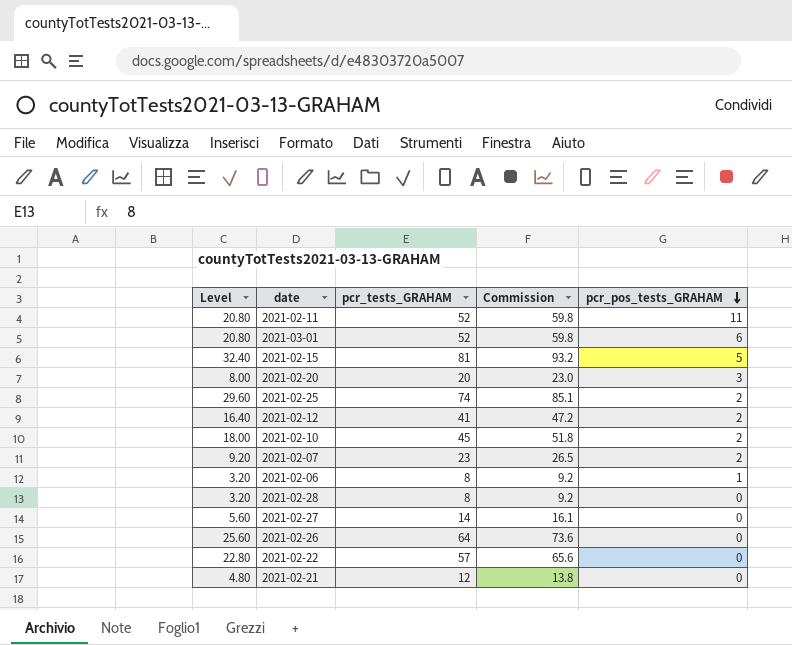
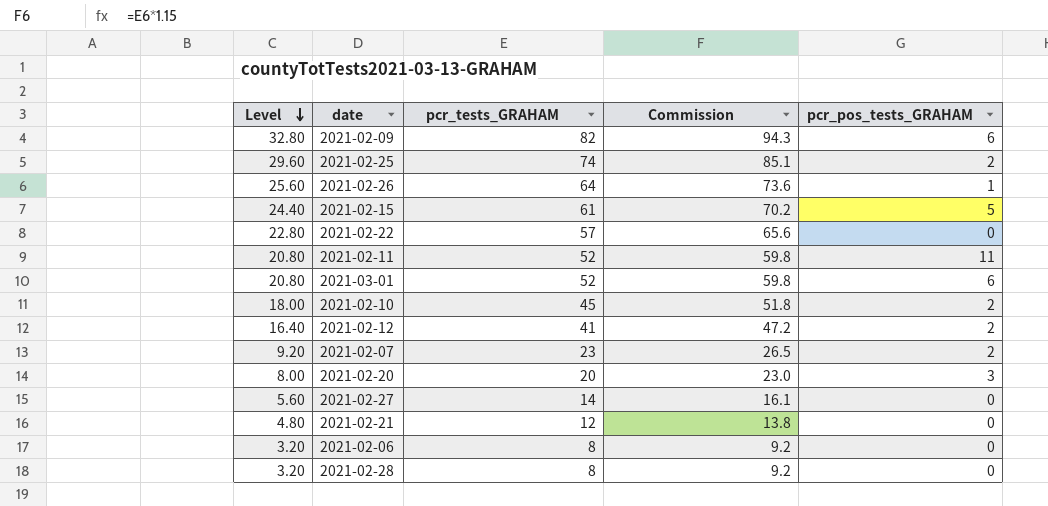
row order: pcr_pos_tests_GRAHAM descending -> Level descending
row 2021-02-09: none -> 32.80 | 82 | 94.3 | 6
2021-02-26 | pcr_pos_tests_GRAHAM: 0 -> 1
2021-02-15 | Level: 32.40 -> 24.40
2021-02-15 | pcr_tests_GRAHAM: 81 -> 61
2021-02-15 | Commission: 93.2 -> 70.2
2021-02-06 | pcr_pos_tests_GRAHAM: 1 -> 0

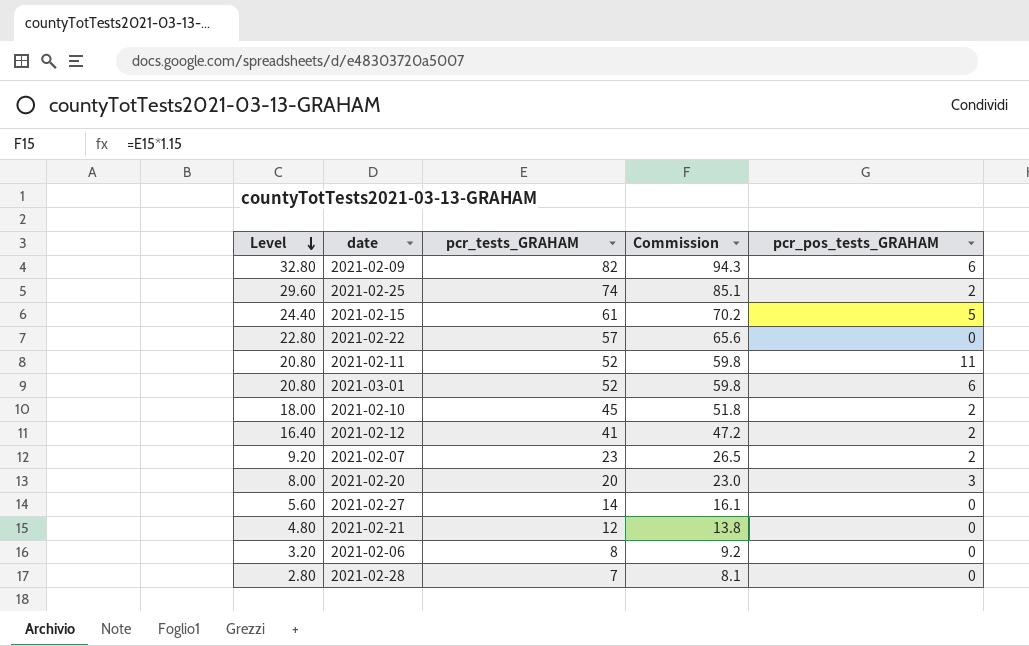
row 2021-02-26: 25.60 | 64 | 73.6 | 1 -> none
2021-02-28 | Level: 3.20 -> 2.80
2021-02-28 | pcr_tests_GRAHAM: 8 -> 7
2021-02-28 | Commission: 9.2 -> 8.1

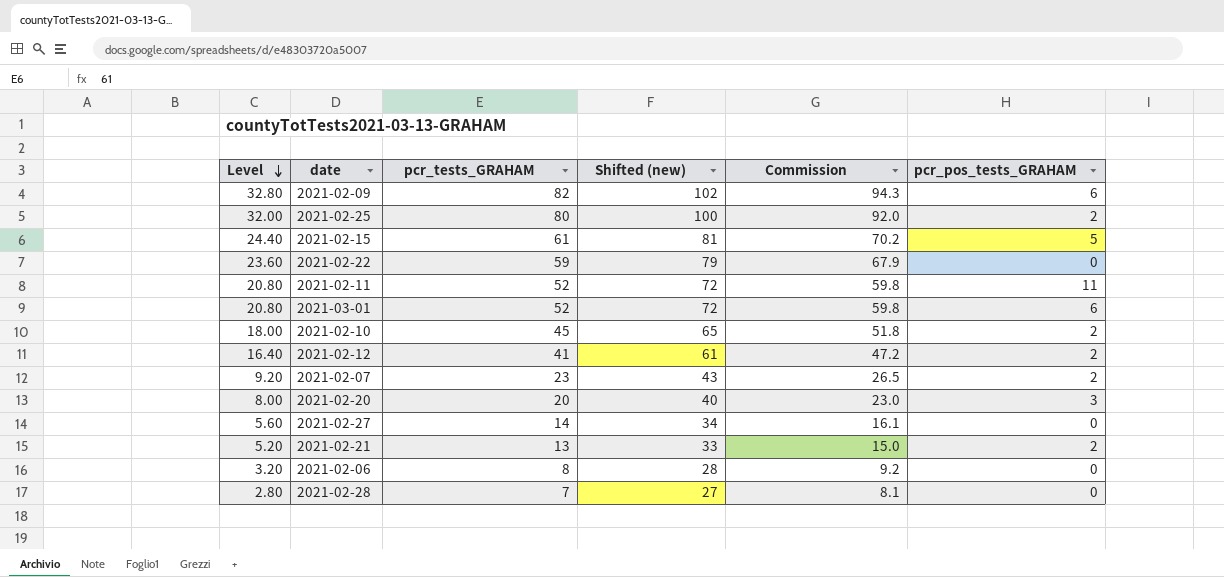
column Shifted (new) | formula: none -> [pcr_tests_GRAHAM] + 20
2021-02-25 | Level: 29.60 -> 32.00
2021-02-25 | pcr_tests_GRAHAM: 74 -> 80
2021-02-25 | Commission: 85.1 -> 92.0
2021-02-22 | Level: 22.80 -> 23.60
2021-02-22 | pcr_tests_GRAHAM: 57 -> 59
2021-02-22 | Commission: 65.6 -> 67.9
2021-02-21 | Level: 4.80 -> 5.20
2021-02-21 | pcr_tests_GRAHAM: 12 -> 13
2021-02-21 | Commission: 13.8 -> 15.0
2021-02-21 | pcr_pos_tests_GRAHAM: 0 -> 2

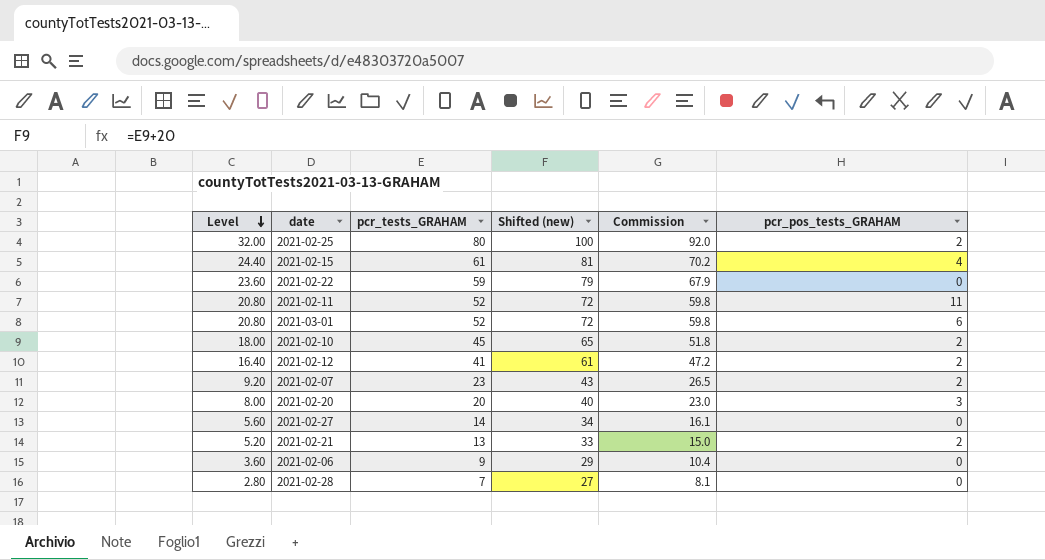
row 2021-02-09: 32.80 | 82 | 102 | 94.3 | 6 -> none
2021-02-15 | pcr_pos_tests_GRAHAM: 5 -> 4
2021-02-06 | Level: 3.20 -> 3.60
2021-02-06 | pcr_tests_GRAHAM: 8 -> 9
2021-02-06 | Shifted (new): 28 -> 29
2021-02-06 | Commission: 9.2 -> 10.4

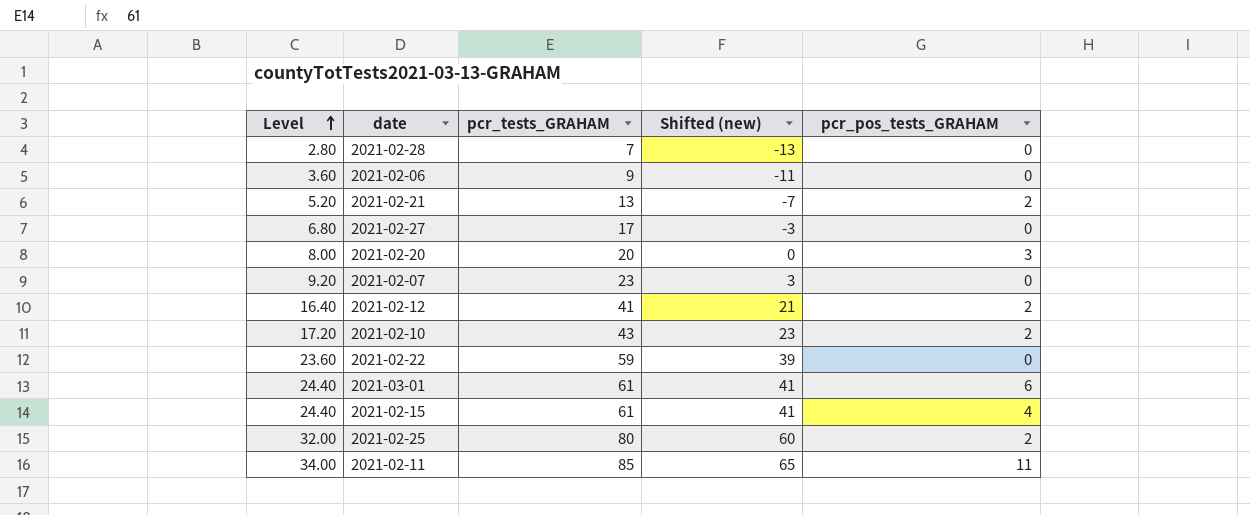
row order: Level descending -> Level ascending
column Commission | formula: [pcr_tests_GRAHAM] * 1.15 -> none
column Shifted (new) | formula: [pcr_tests_GRAHAM] + 20 -> [pcr_tests_GRAHAM] - 20
2021-02-27 | Level: 5.60 -> 6.80
2021-02-27 | pcr_tests_GRAHAM: 14 -> 17
2021-02-07 | pcr_pos_tests_GRAHAM: 2 -> 0
2021-02-10 | Level: 18.00 -> 17.20
2021-02-10 | pcr_tests_GRAHAM: 45 -> 43
2021-03-01 | Level: 20.80 -> 24.40
2021-03-01 | pcr_tests_GRAHAM: 52 -> 61
2021-02-11 | Level: 20.80 -> 34.00
2021-02-11 | pcr_tests_GRAHAM: 52 -> 85

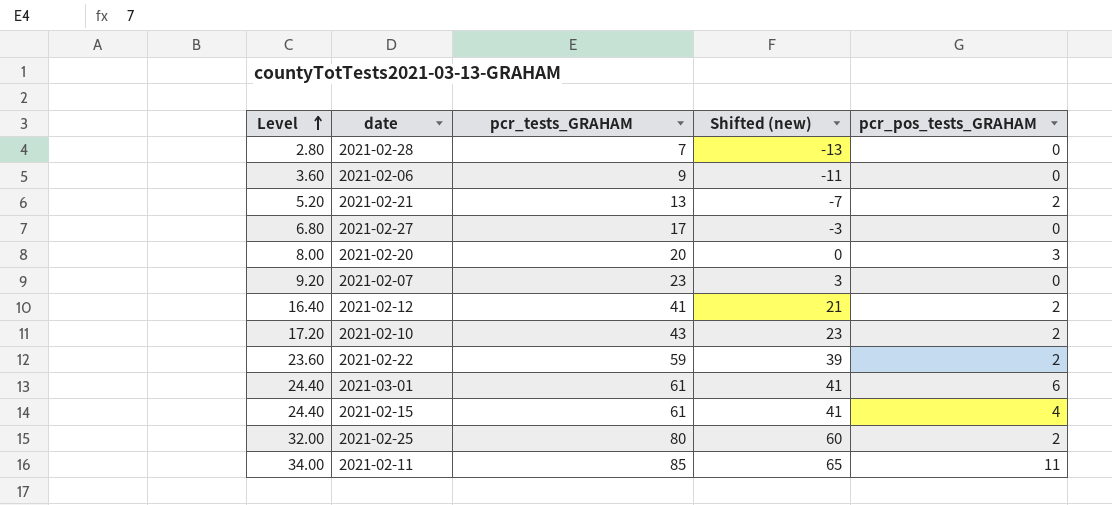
2021-02-22 | pcr_pos_tests_GRAHAM: 0 -> 2

